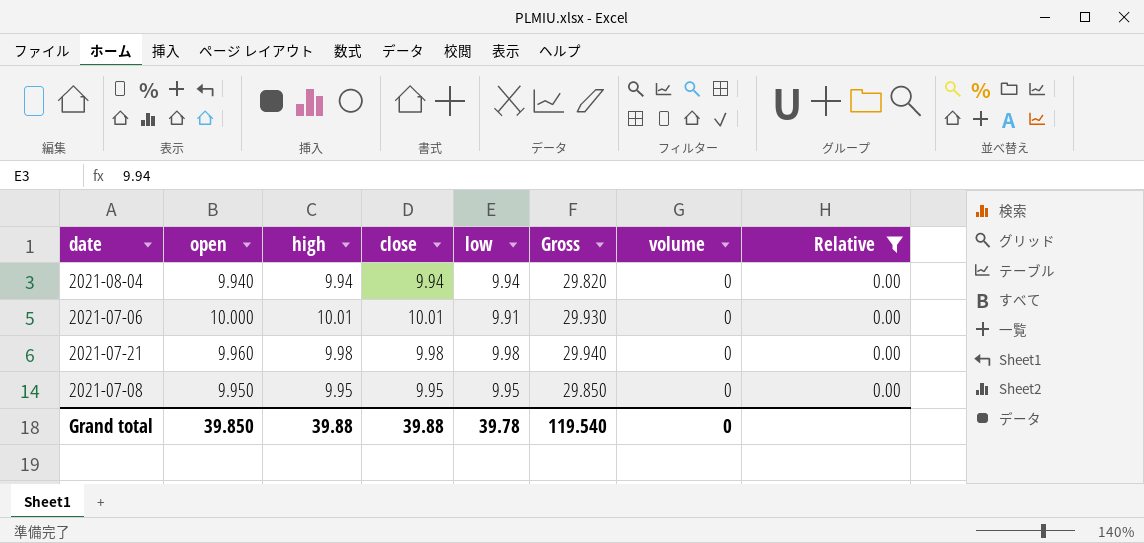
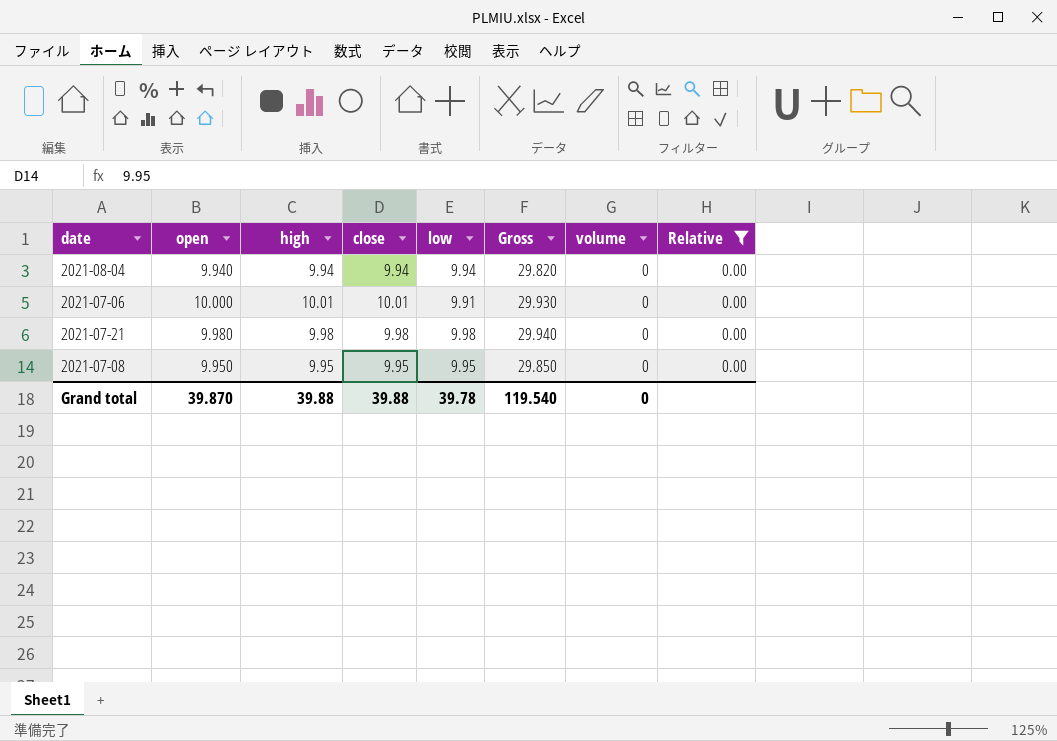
2021-07-21 | open: 9.960 -> 9.980
Grand total | open: 39.850 -> 39.870

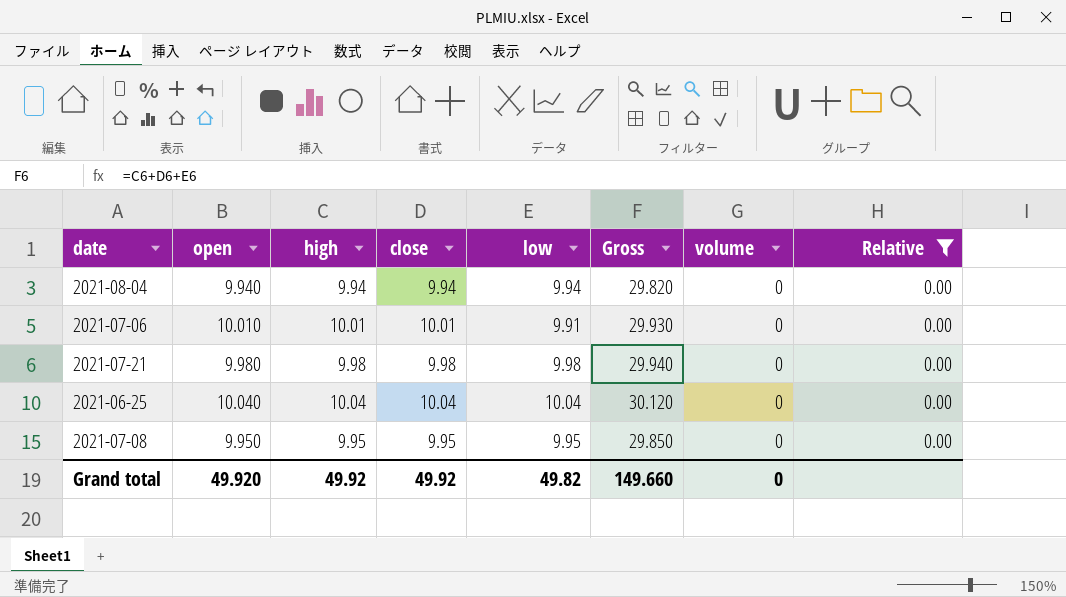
2021-07-06 | open: 10.000 -> 10.010
row 2021-06-25: none -> 10.040 | 10.04 | 10.04 | 10.04 | 30.120 | 0 | 0.00
Grand total | open: 39.870 -> 49.920
Grand total | high: 39.88 -> 49.92
Grand total | close: 39.88 -> 49.92
Grand total | low: 39.78 -> 49.82
Grand total | Gross: 119.540 -> 149.660

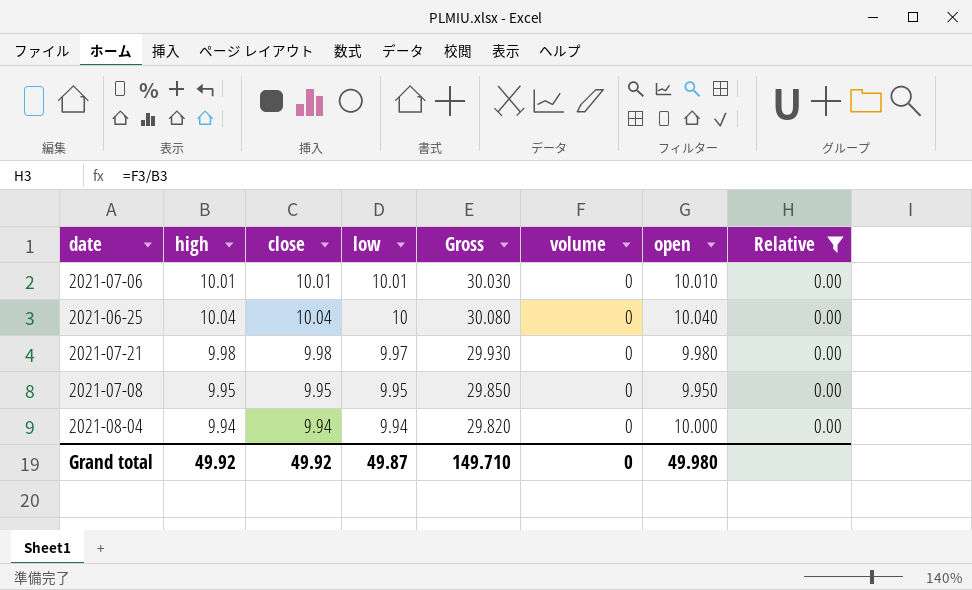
row order: none -> low descending
column open | position: 2 -> 7
2021-07-06 | low: 9.91 -> 10.01
2021-07-06 | Gross: 29.930 -> 30.030
2021-06-25 | low: 10.04 -> 10
2021-06-25 | Gross: 30.120 -> 30.080
2021-07-21 | low: 9.98 -> 9.97
2021-07-21 | Gross: 29.940 -> 29.930
2021-08-04 | open: 9.940 -> 10.000
Grand total | low: 49.82 -> 49.87
Grand total | Gross: 149.660 -> 149.710
Grand total | open: 49.920 -> 49.980

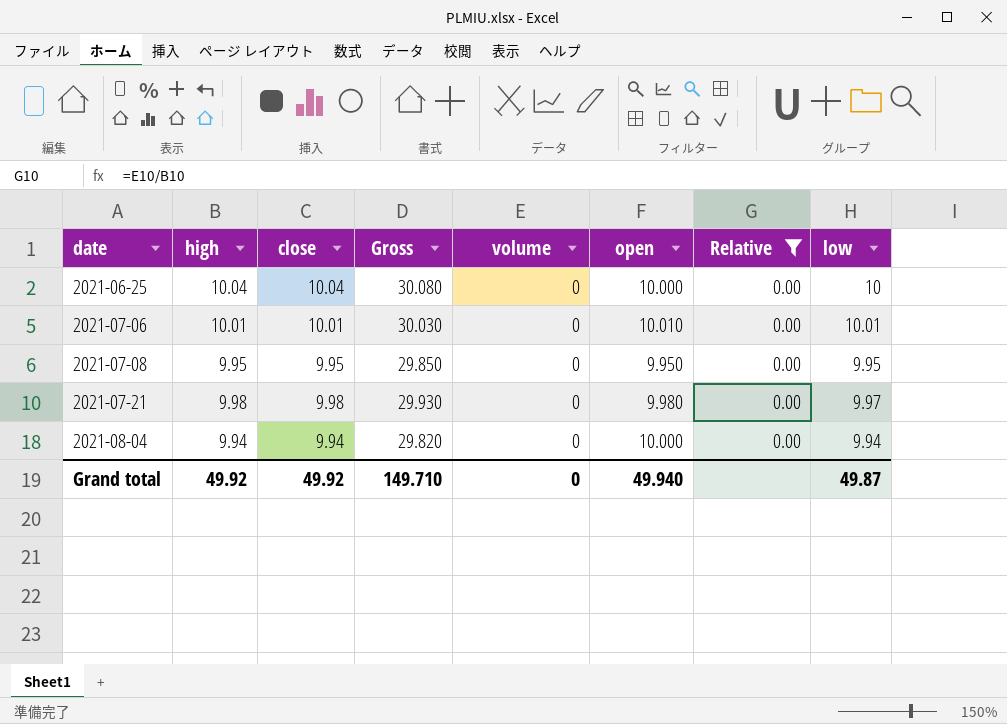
row order: low descending -> date ascending
column low | position: 4 -> 8
2021-06-25 | open: 10.040 -> 10.000
Grand total | open: 49.980 -> 49.940

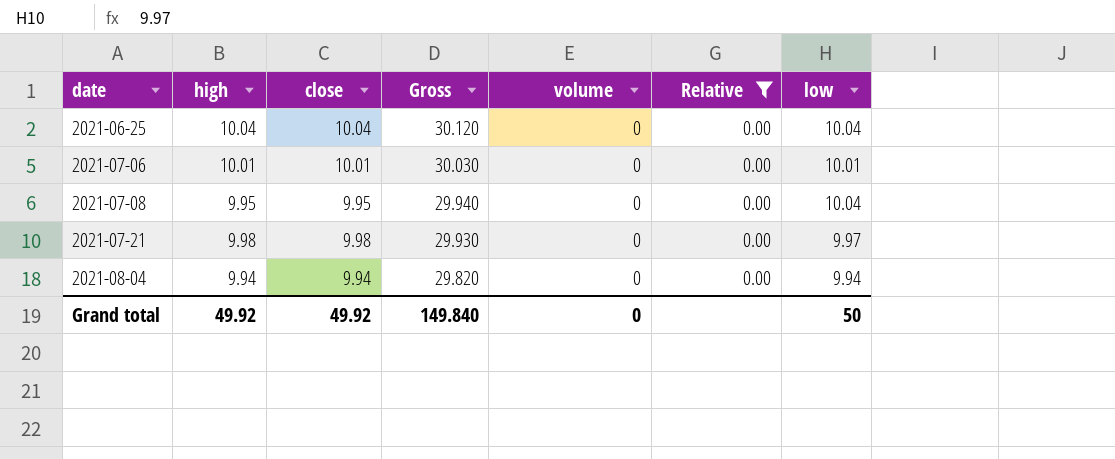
column open | position: 6 -> none
2021-06-25 | Gross: 30.080 -> 30.120
2021-06-25 | low: 10 -> 10.04
2021-07-08 | Gross: 29.850 -> 29.940
2021-07-08 | low: 9.95 -> 10.04
Grand total | Gross: 149.710 -> 149.840
Grand total | low: 49.87 -> 50

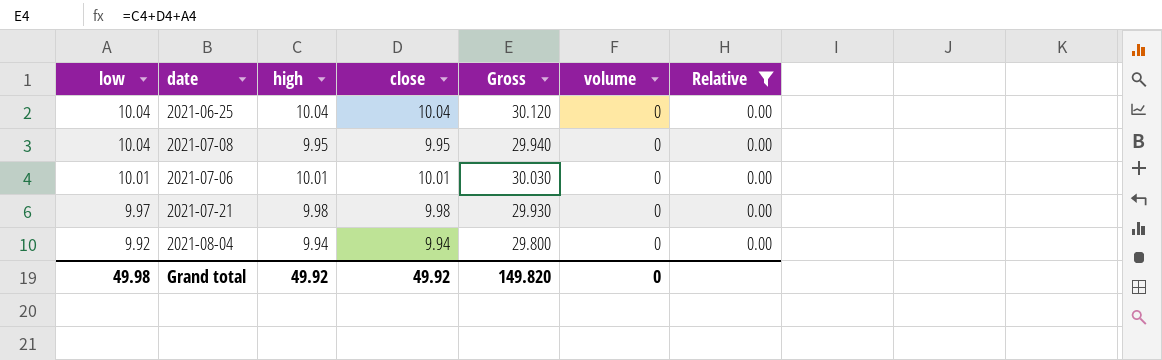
row order: date ascending -> low descending
column low | position: 7 -> 1
2021-08-04 | low: 9.94 -> 9.92
2021-08-04 | Gross: 29.820 -> 29.800
Grand total | low: 50 -> 49.98
Grand total | Gross: 149.840 -> 149.820

